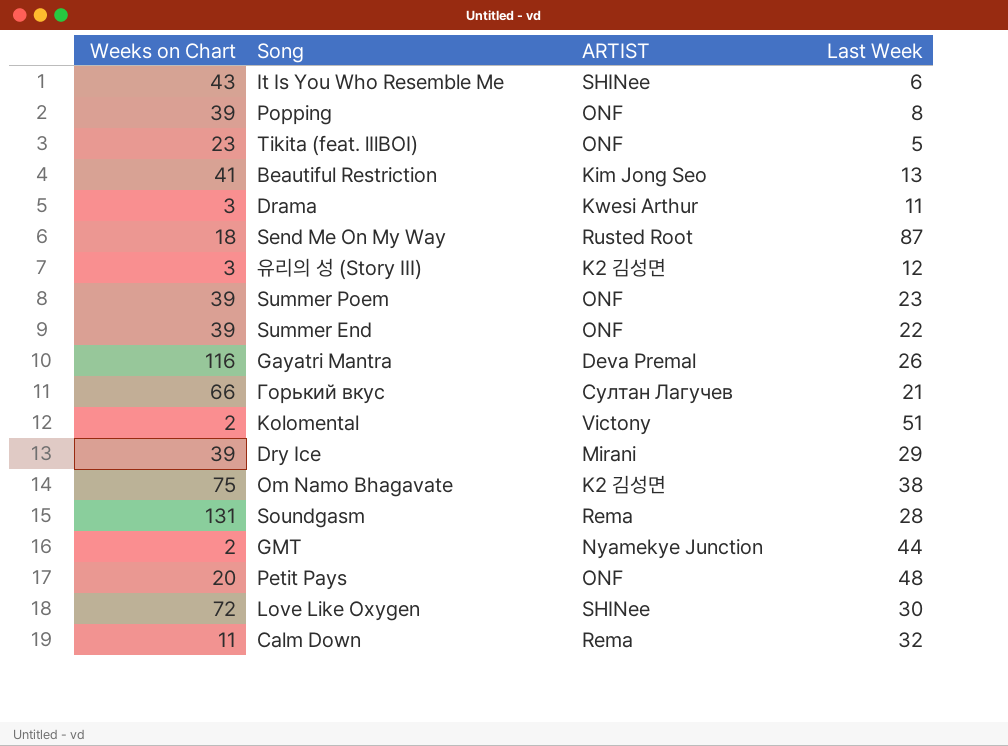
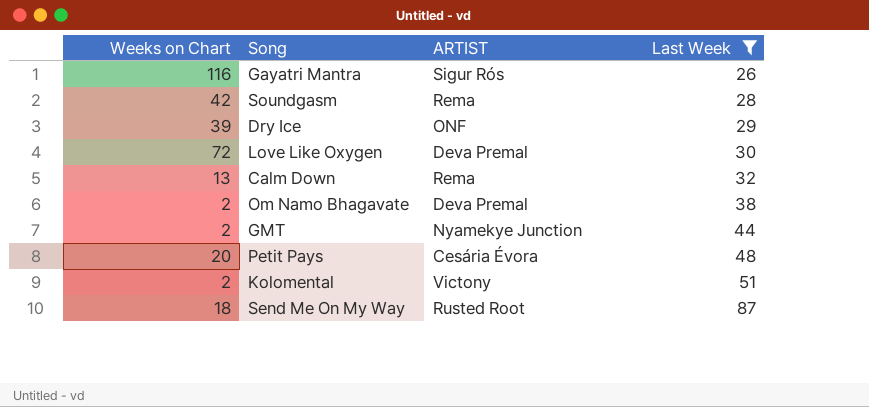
filter: none -> Last Week >= 26
row order: none -> Last Week ascending
Gayatri Mantra | ARTIST: Deva Premal -> Sigur Rós
Soundgasm | Weeks on Chart: 131 -> 42
Dry Ice | ARTIST: Mirani -> ONF
Love Like Oxygen | ARTIST: SHINee -> Deva Premal
Calm Down | Weeks on Chart: 11 -> 13
Om Namo Bhagavate | Weeks on Chart: 75 -> 2
Om Namo Bhagavate | ARTIST: K2 김성면 -> Deva Premal
Petit Pays | ARTIST: ONF -> Cesária Évora

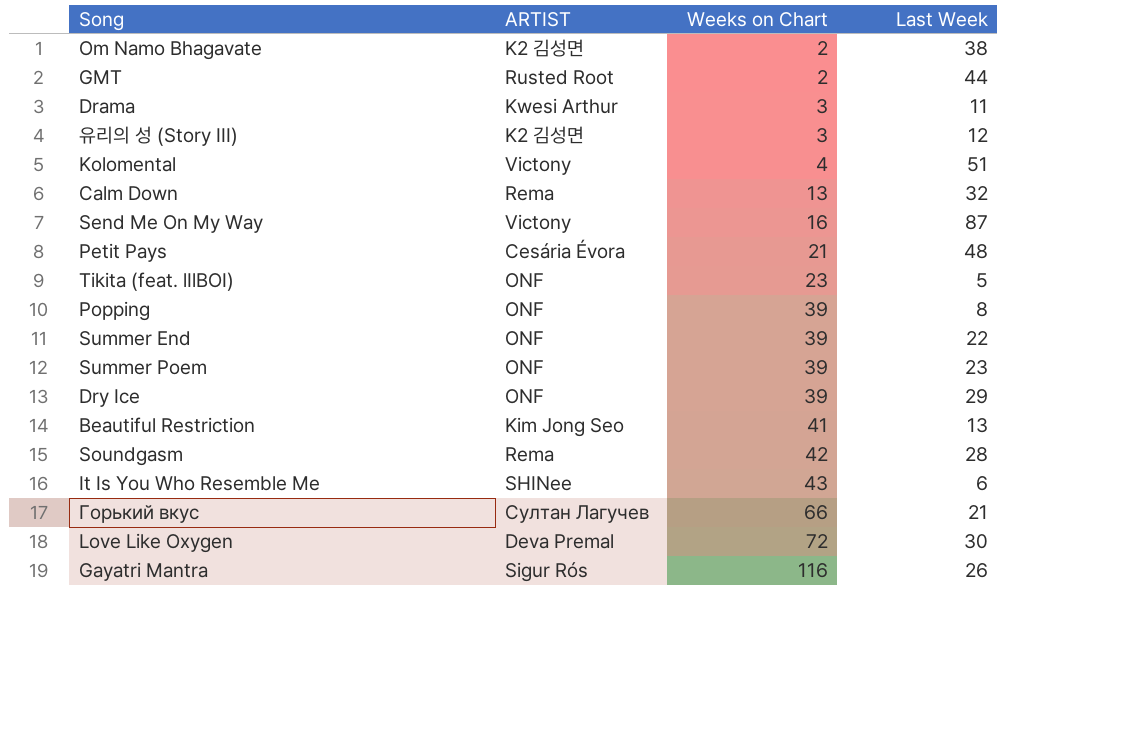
filter: Last Week >= 26 -> none
row order: Last Week ascending -> Weeks on Chart ascending
column Weeks on Chart | position: 1 -> 3
Om Namo Bhagavate | ARTIST: Deva Premal -> K2 김성면
GMT | ARTIST: Nyamekye Junction -> Rusted Root
Kolomental | Weeks on Chart: 2 -> 4
Send Me On My Way | ARTIST: Rusted Root -> Victony
Send Me On My Way | Weeks on Chart: 18 -> 16
Petit Pays | Weeks on Chart: 20 -> 21

